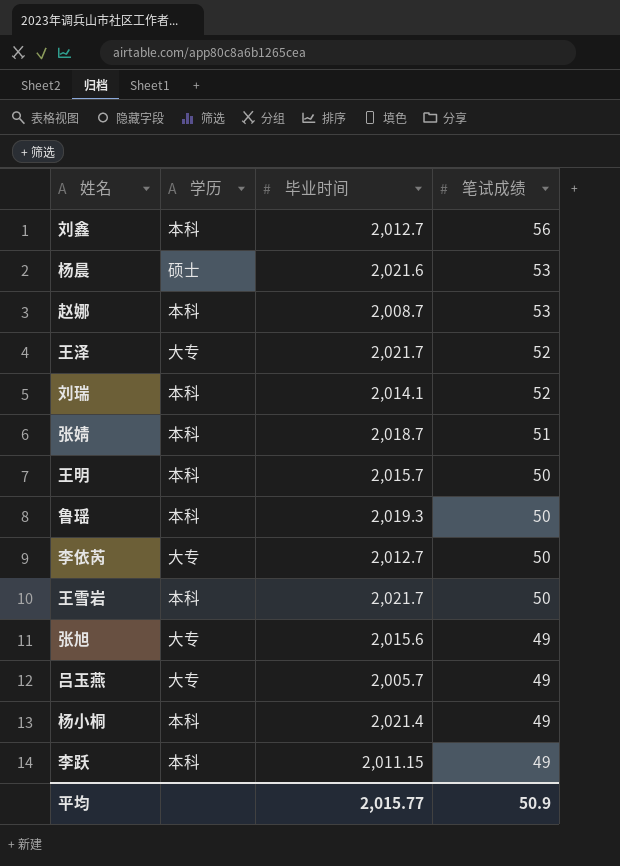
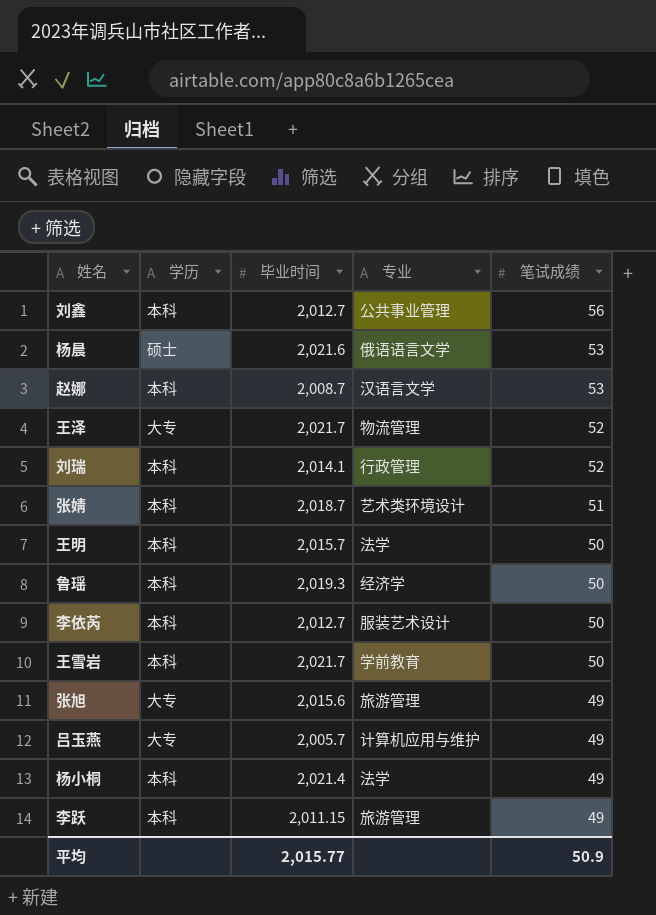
column 专业 | position: none -> 4
李依芮 | 学历: 大专 -> 本科

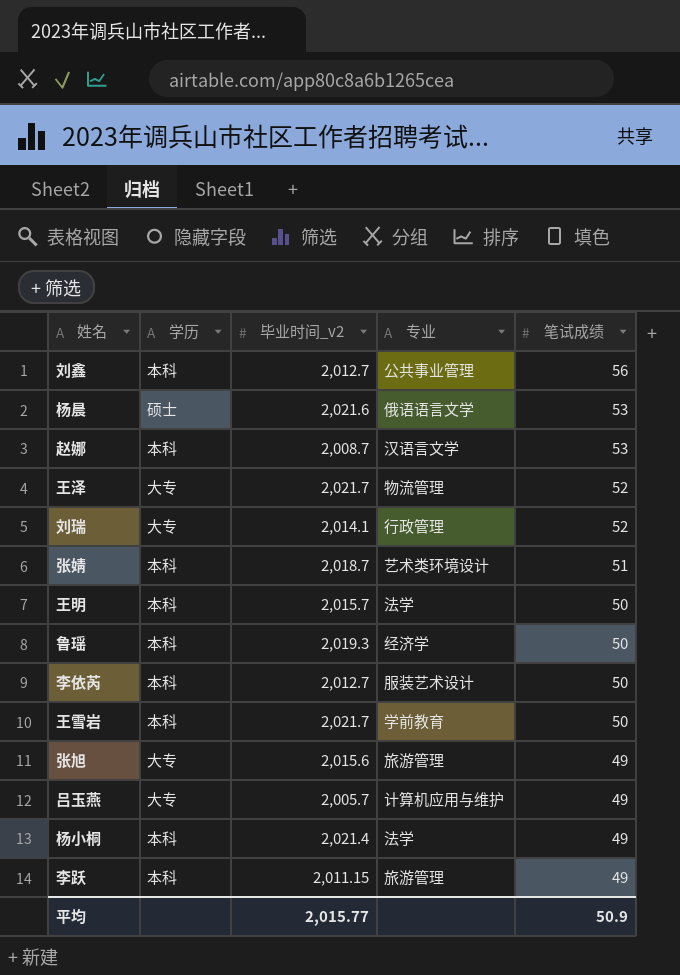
column name: 毕业时间 -> 毕业时间_v2
刘瑞 | 学历: 本科 -> 大专

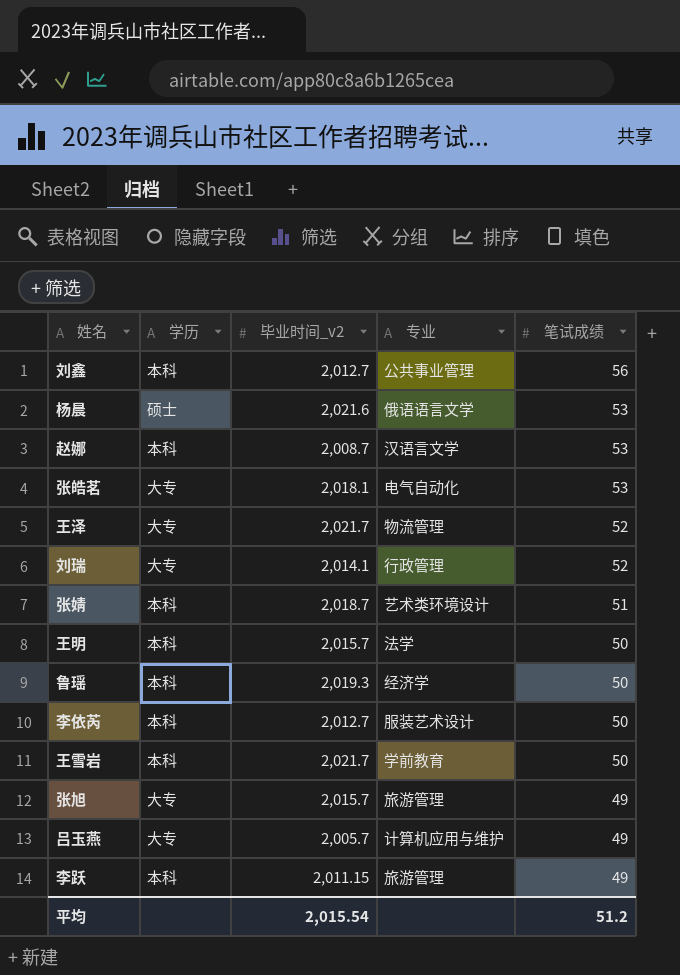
row 杨小桐: 本科 | 2,021.4 | 法学 | 49 -> none
row 张皓茗: none -> 大专 | 2,018.1 | 电气自动化 | 53
张旭 | 毕业时间_v2: 2,015.6 -> 2,015.7
平均 | 毕业时间_v2: 2,015.77 -> 2,015.54
平均 | 笔试成绩: 50.9 -> 51.2

